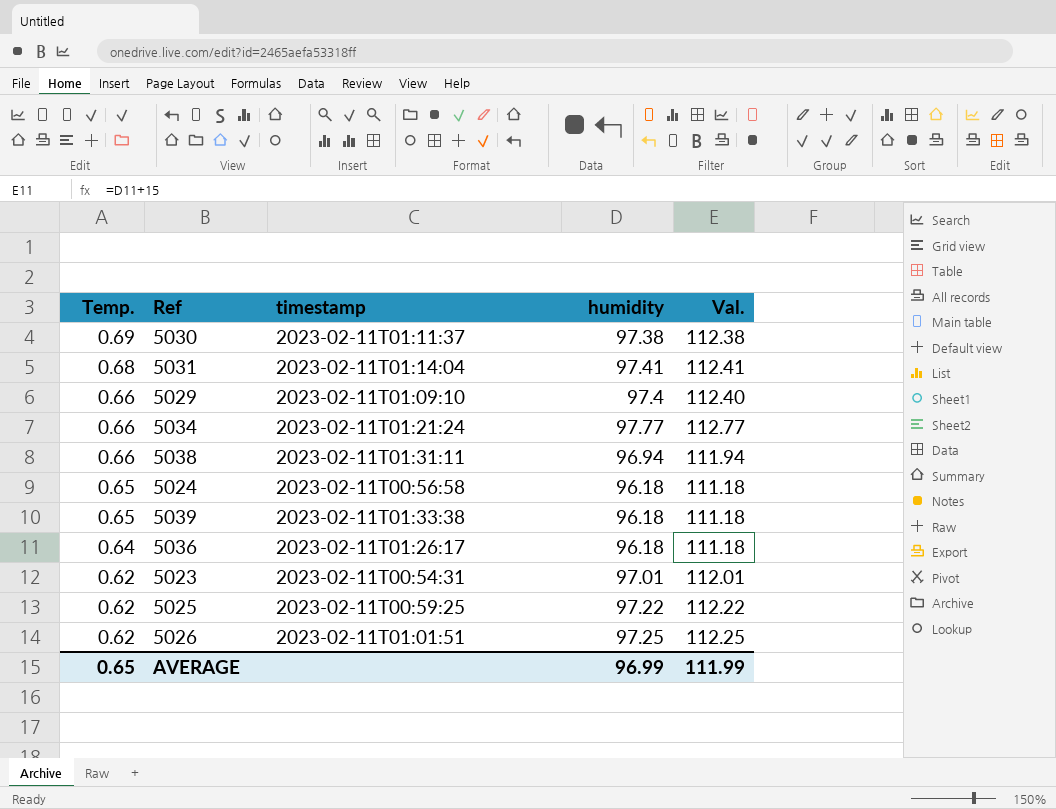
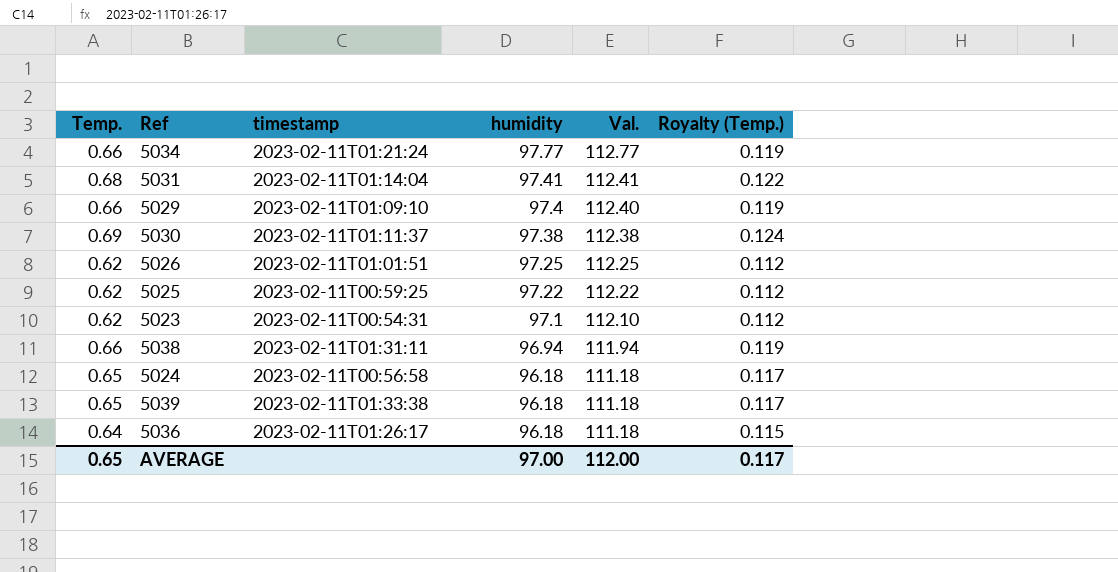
row order: Temp. descending -> humidity descending
column Royalty (Temp.) | formula: none -> [Temp.] * 0.18
5023 | humidity: 97.01 -> 97.1
5023 | Val.: 112.01 -> 112.10
AVERAGE | humidity: 96.99 -> 97.00
AVERAGE | Val.: 111.99 -> 112.00

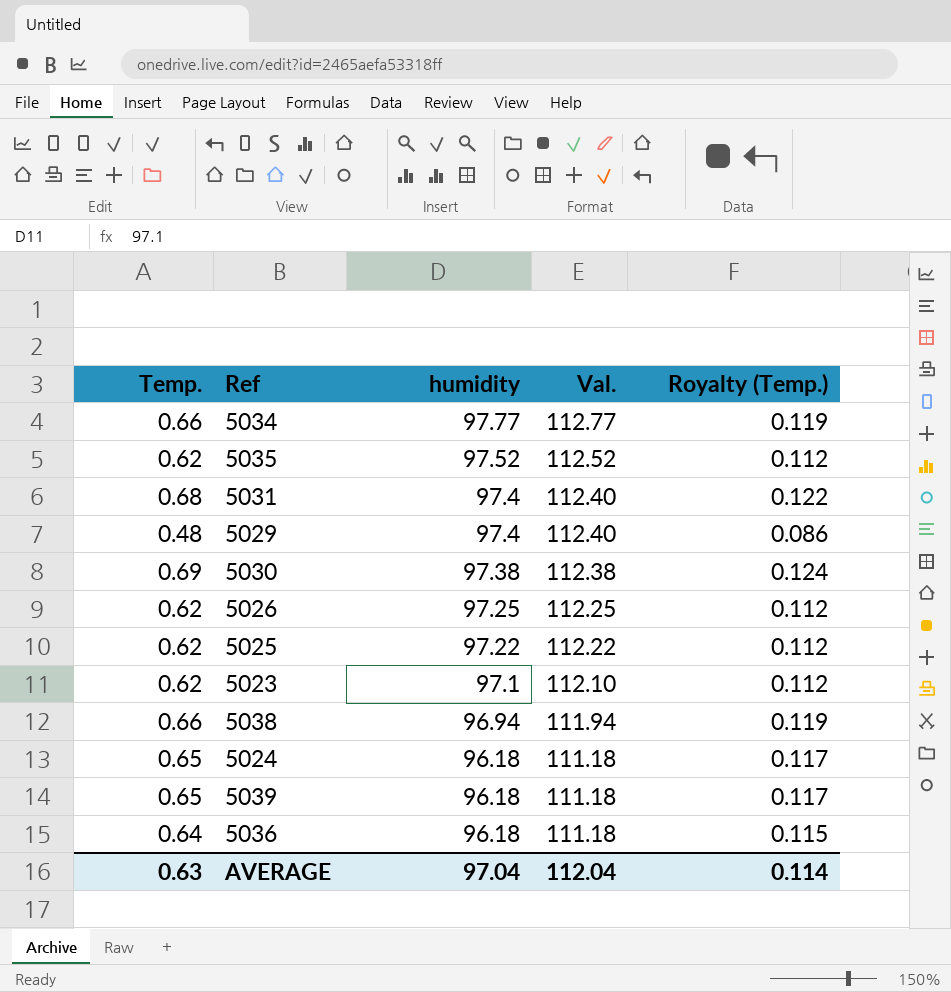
column timestamp | position: 3 -> none
row 5035: none -> 0.62 | 97.52 | 112.52 | 0.112
5031 | humidity: 97.41 -> 97.4
5031 | Val.: 112.41 -> 112.40
5029 | Temp.: 0.66 -> 0.48
5029 | Royalty (Temp.): 0.119 -> 0.086
AVERAGE | Temp.: 0.65 -> 0.63
AVERAGE | humidity: 97.00 -> 97.04
AVERAGE | Val.: 112.00 -> 112.04
AVERAGE | Royalty (Temp.): 0.117 -> 0.114

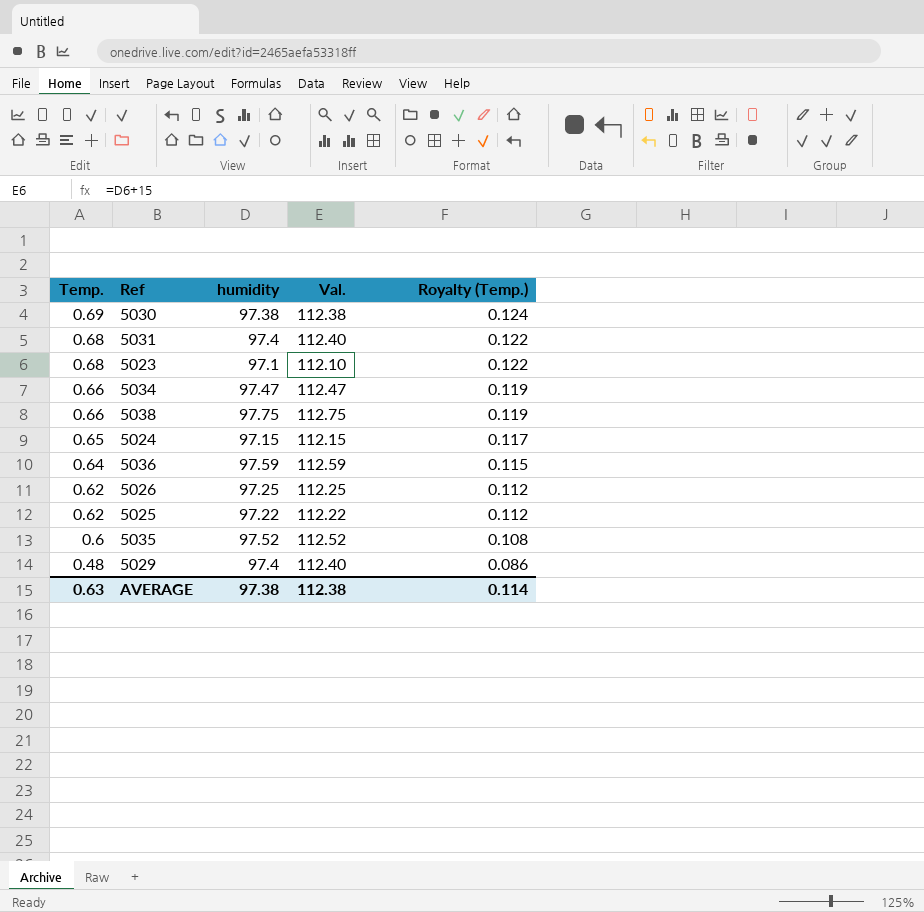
row order: humidity descending -> Temp. descending
row 5039: 0.65 | 96.18 | 111.18 | 0.117 -> none
5023 | Temp.: 0.62 -> 0.68
5023 | Royalty (Temp.): 0.112 -> 0.122
5034 | humidity: 97.77 -> 97.47
5034 | Val.: 112.77 -> 112.47
5038 | humidity: 96.94 -> 97.75
5038 | Val.: 111.94 -> 112.75
5024 | humidity: 96.18 -> 97.15
5024 | Val.: 111.18 -> 112.15
5036 | humidity: 96.18 -> 97.59
5036 | Val.: 111.18 -> 112.59
5035 | Temp.: 0.62 -> 0.6
5035 | Royalty (Temp.): 0.112 -> 0.108
AVERAGE | humidity: 97.04 -> 97.38
AVERAGE | Val.: 112.04 -> 112.38

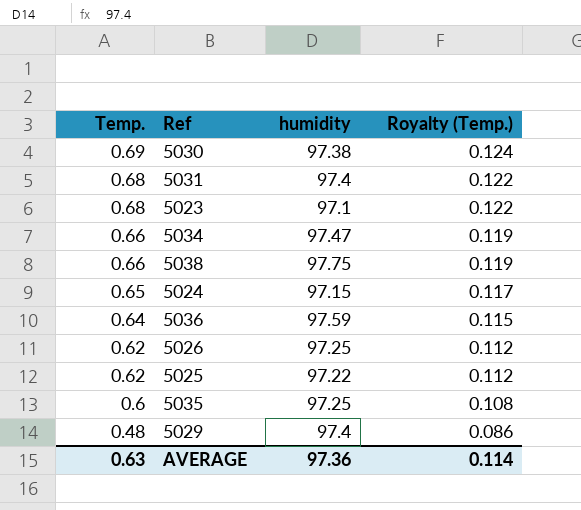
column Val. | formula: [humidity] + 15 -> none
5035 | humidity: 97.52 -> 97.25
AVERAGE | humidity: 97.38 -> 97.36

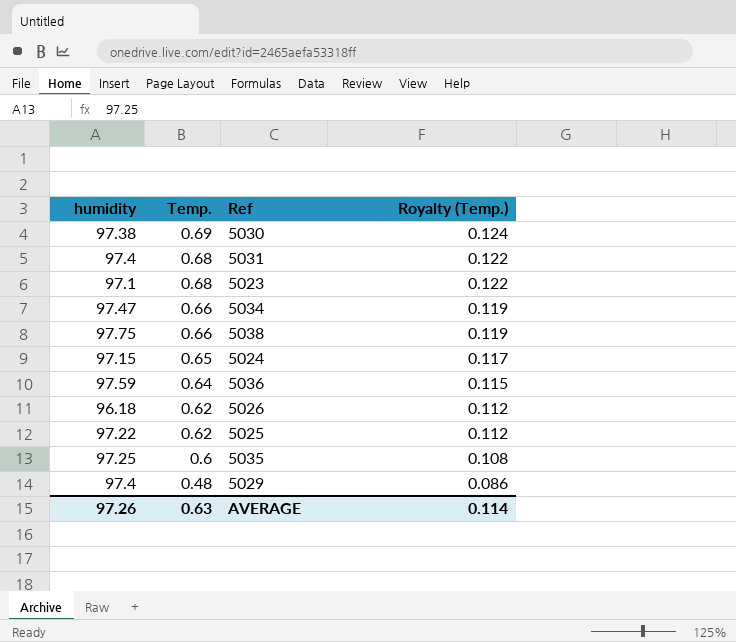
column humidity | position: 3 -> 1
5026 | humidity: 97.25 -> 96.18
AVERAGE | humidity: 97.36 -> 97.26

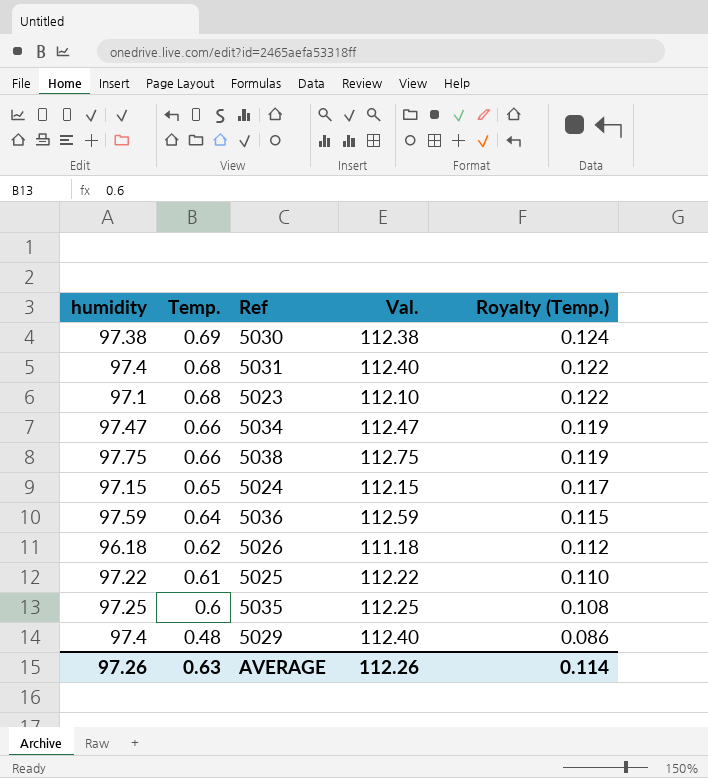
column Val. | formula: none -> [humidity] + 15
5025 | Temp.: 0.62 -> 0.61
5025 | Royalty (Temp.): 0.112 -> 0.110

